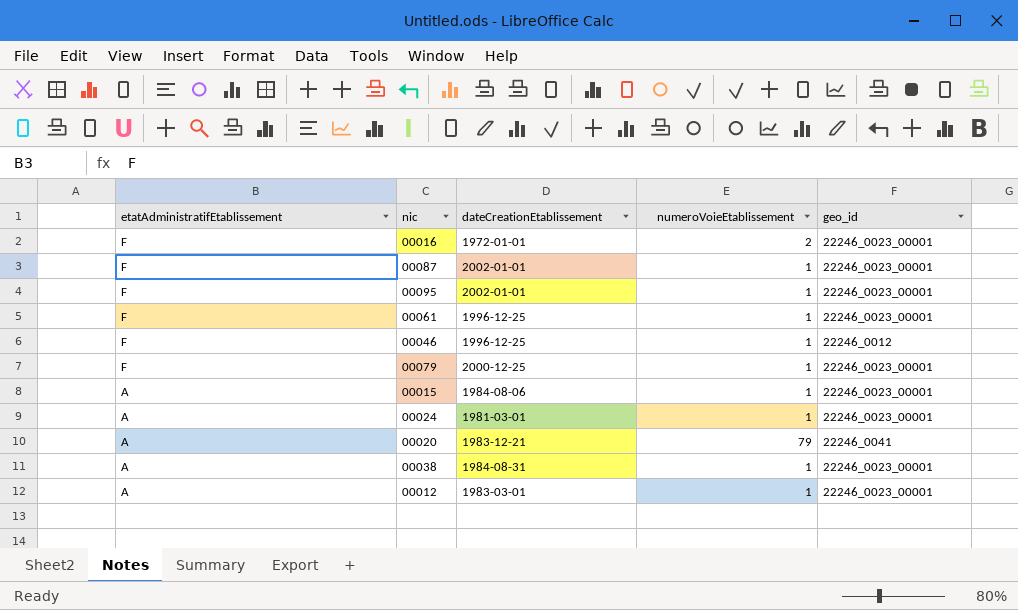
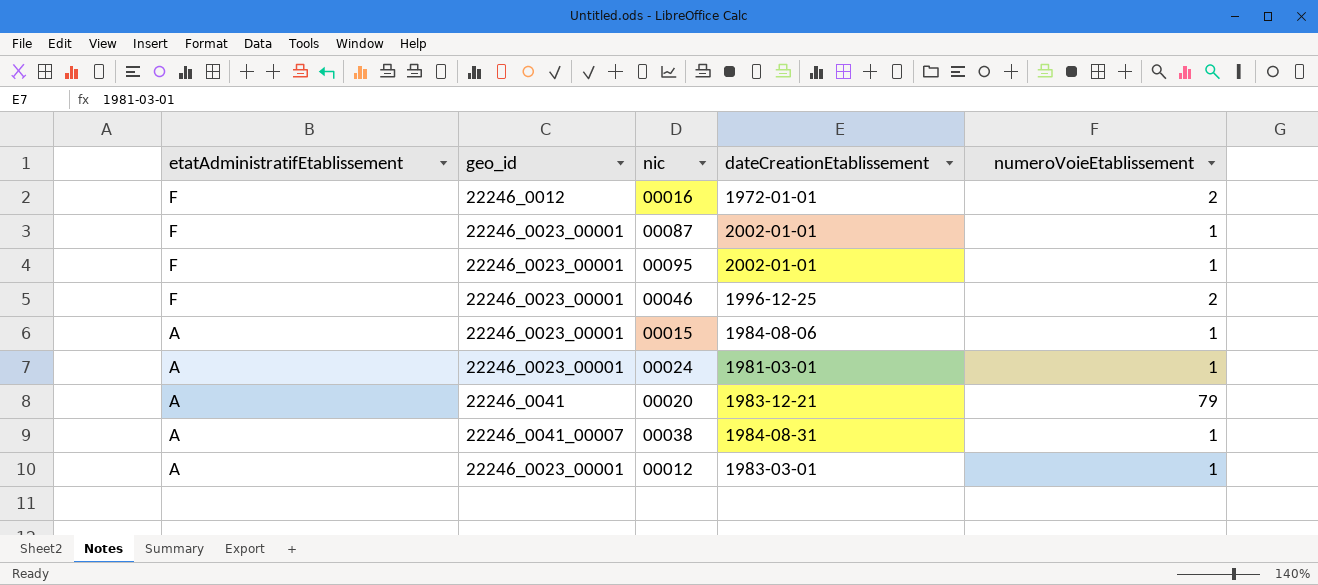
column geo_id | position: 5 -> 2
row 00061: F | 1996-12-25 | 1 | 22246_0023_00001 -> none
row 00079: F | 2000-12-25 | 1 | 22246_0023_00001 -> none
00016 | geo_id: 22246_0023_00001 -> 22246_0012
00046 | geo_id: 22246_0012 -> 22246_0023_00001
00046 | numeroVoieEtablissement: 1 -> 2
00038 | geo_id: 22246_0023_00001 -> 22246_0041_00007

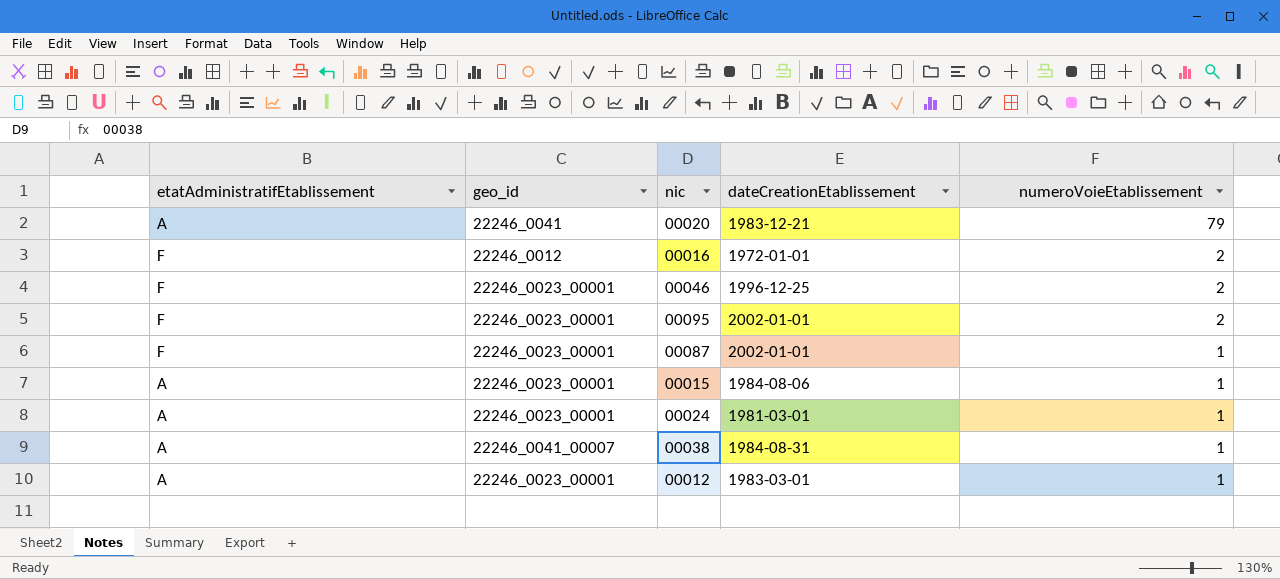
row order: etatAdministratifEtablissement descending -> numeroVoieEtablissement descending
00095 | numeroVoieEtablissement: 1 -> 2

